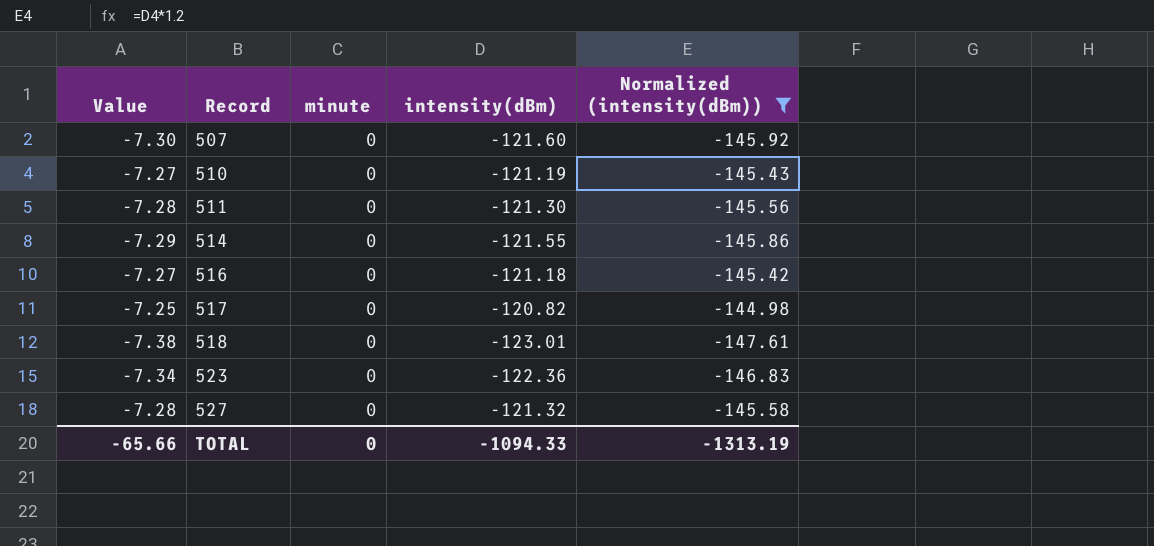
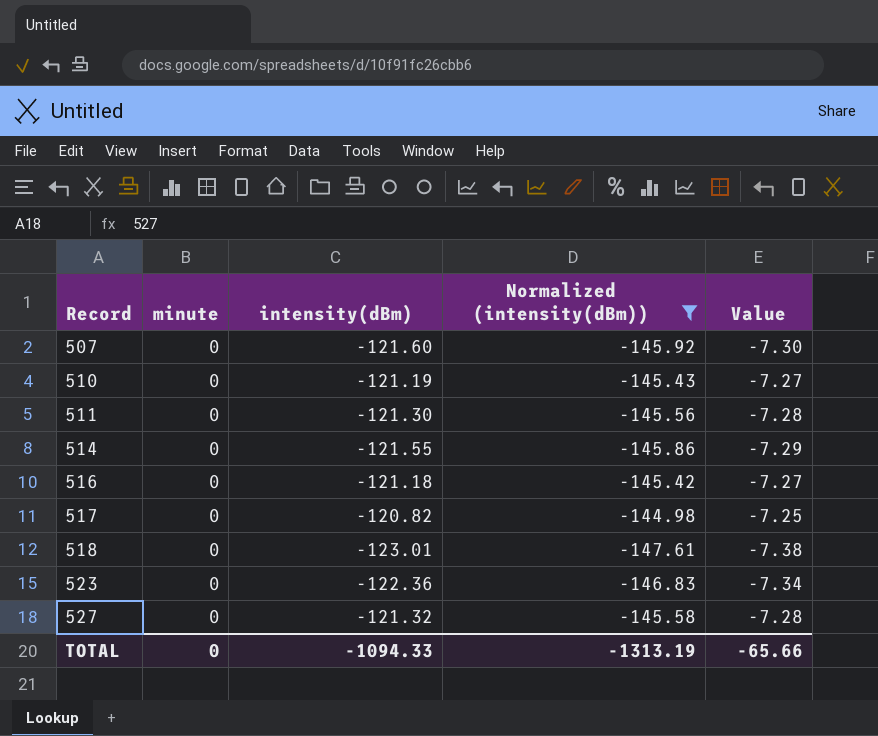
column Value | position: 1 -> 5

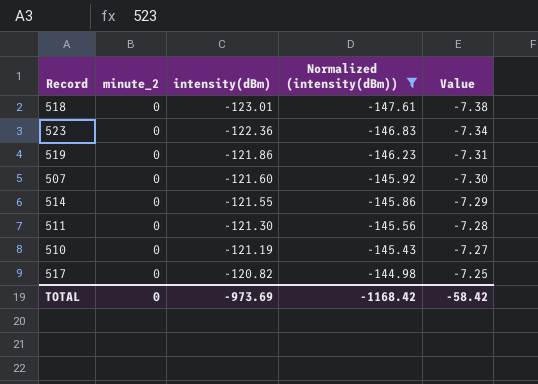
row order: Record ascending -> intensity(dBm) ascending
column name: minute -> minute_2
row 516: 0 | -121.18 | -145.42 | -7.27 -> none
row 527: 0 | -121.32 | -145.58 | -7.28 -> none
row 519: none -> 0 | -121.86 | -146.23 | -7.31
TOTAL | intensity(dBm): -1094.33 -> -973.69
TOTAL | Normalized (intensity(dBm)): -1313.19 -> -1168.42
TOTAL | Value: -65.66 -> -58.42

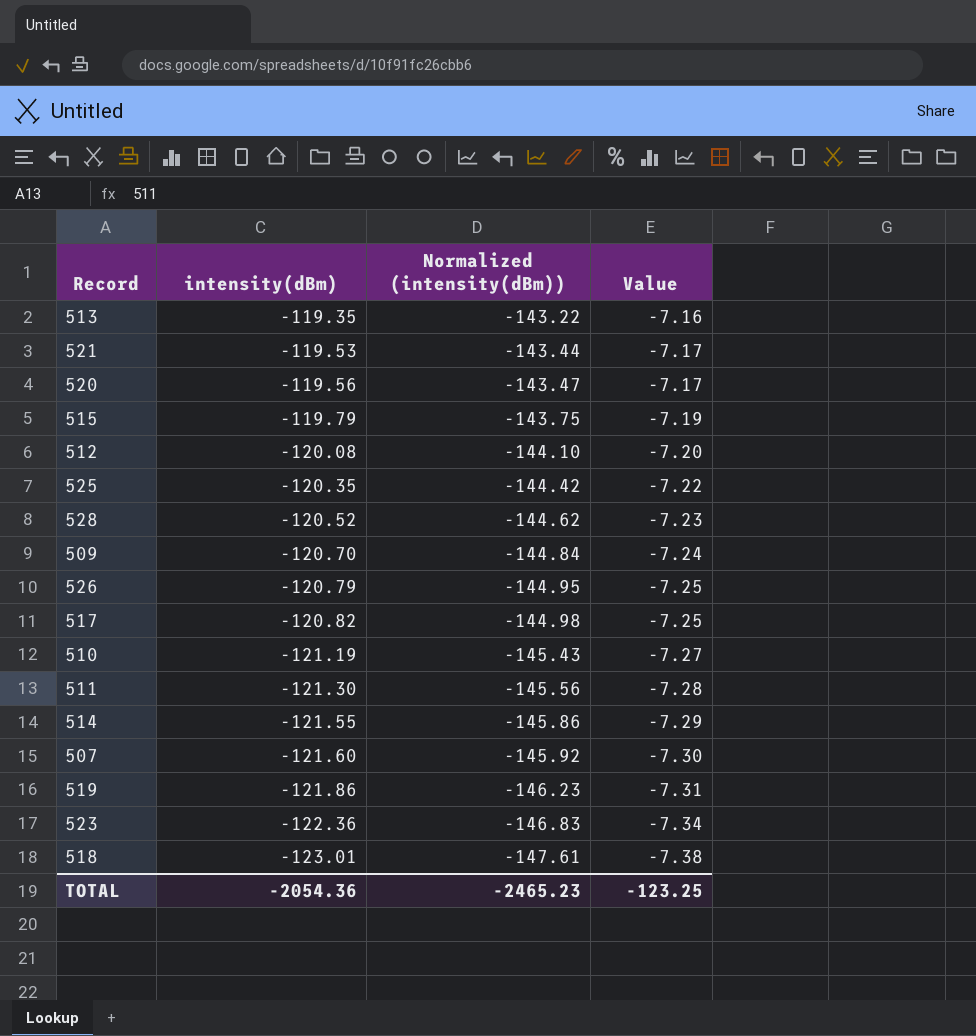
filter: Normalized (intensity(dBm)) <= -144.98 -> none
row order: intensity(dBm) ascending -> intensity(dBm) descending
column minute_2 | position: 2 -> none
TOTAL | intensity(dBm): -973.69 -> -2054.36
TOTAL | Normalized (intensity(dBm)): -1168.42 -> -2465.23
TOTAL | Value: -58.42 -> -123.25

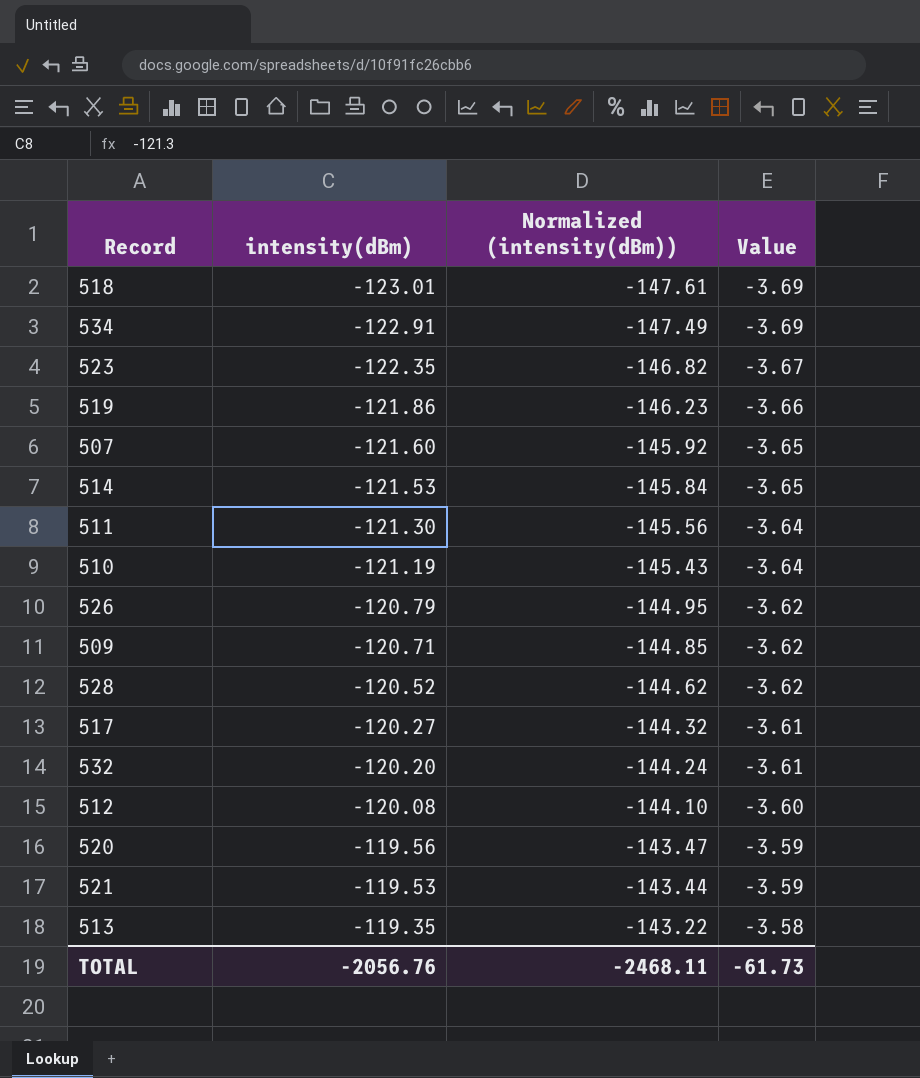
row order: intensity(dBm) descending -> intensity(dBm) ascending
column Value | formula: [intensity(dBm)] * 0.06 -> [intensity(dBm)] * 0.03
row 515: -119.79 | -143.75 | -7.19 -> none
row 525: -120.35 | -144.42 | -7.22 -> none
row 534: none -> -122.91 | -147.49 | -3.69
523 | intensity(dBm): -122.36 -> -122.35
523 | Normalized (intensity(dBm)): -146.83 -> -146.82
514 | intensity(dBm): -121.55 -> -121.53
514 | Normalized (intensity(dBm)): -145.86 -> -145.84
509 | intensity(dBm): -120.70 -> -120.71
509 | Normalized (intensity(dBm)): -144.84 -> -144.85
517 | intensity(dBm): -120.82 -> -120.27
517 | Normalized (intensity(dBm)): -144.98 -> -144.32
row 532: none -> -120.20 | -144.24 | -3.61
TOTAL | intensity(dBm): -2054.36 -> -2056.76
TOTAL | Normalized (intensity(dBm)): -2465.23 -> -2468.11
TOTAL | Value: -123.25 -> -61.73

